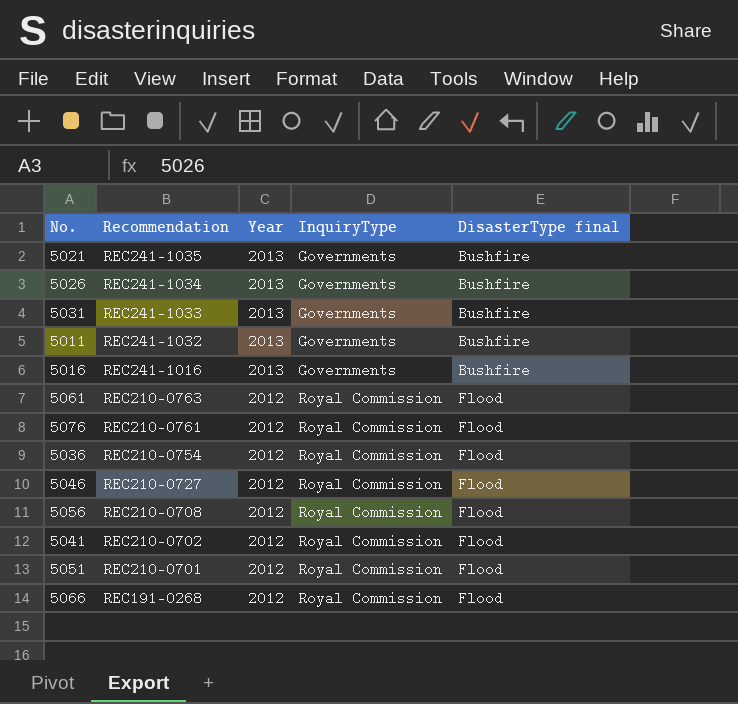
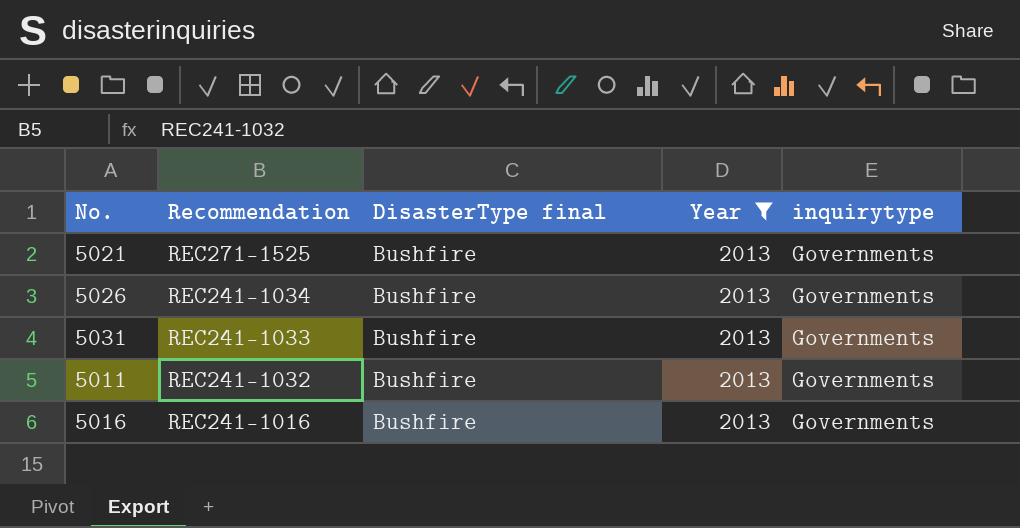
filter: none -> Year = 2013
column DisasterType final | position: 5 -> 3
column name: InquiryType -> inquirytype
5021 | Recommendation: REC241-1035 -> REC271-1525

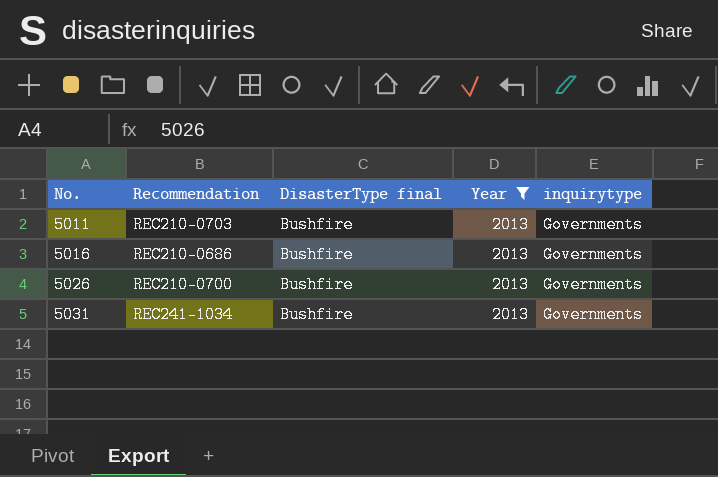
row order: Recommendation descending -> No. ascending
row 5021: REC271-1525 | Bushfire | 2013 | Governments -> none
5011 | Recommendation: REC241-1032 -> REC210-0703
5016 | Recommendation: REC241-1016 -> REC210-0686
5026 | Recommendation: REC241-1034 -> REC210-0700
5031 | Recommendation: REC241-1033 -> REC241-1034

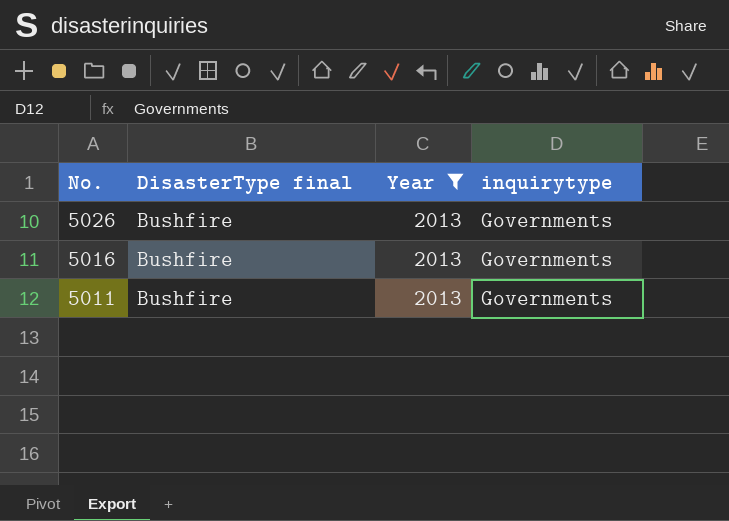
row order: No. ascending -> No. descending
column Recommendation | position: 2 -> none
row 5031: REC241-1034 | Bushfire | 2013 | Governments -> none

